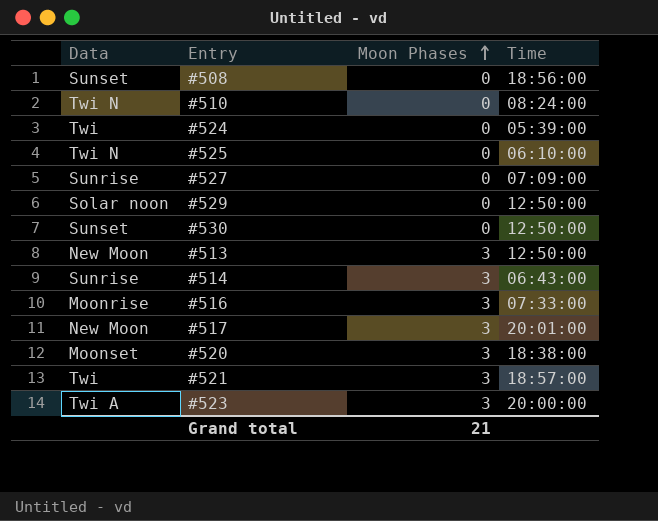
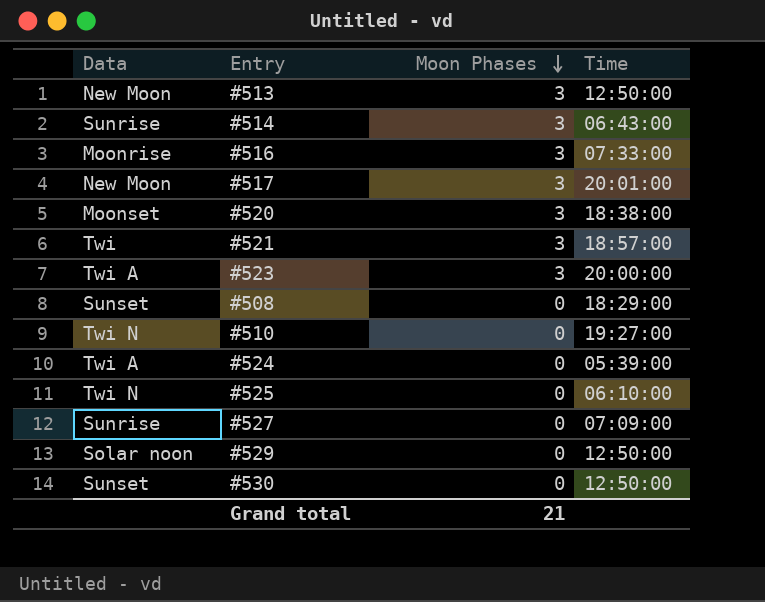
row order: Moon Phases ascending -> Moon Phases descending
#508 | Time: 18:56:00 -> 18:29:00
#510 | Time: 08:24:00 -> 19:27:00
#524 | Data: Twi -> Twi A

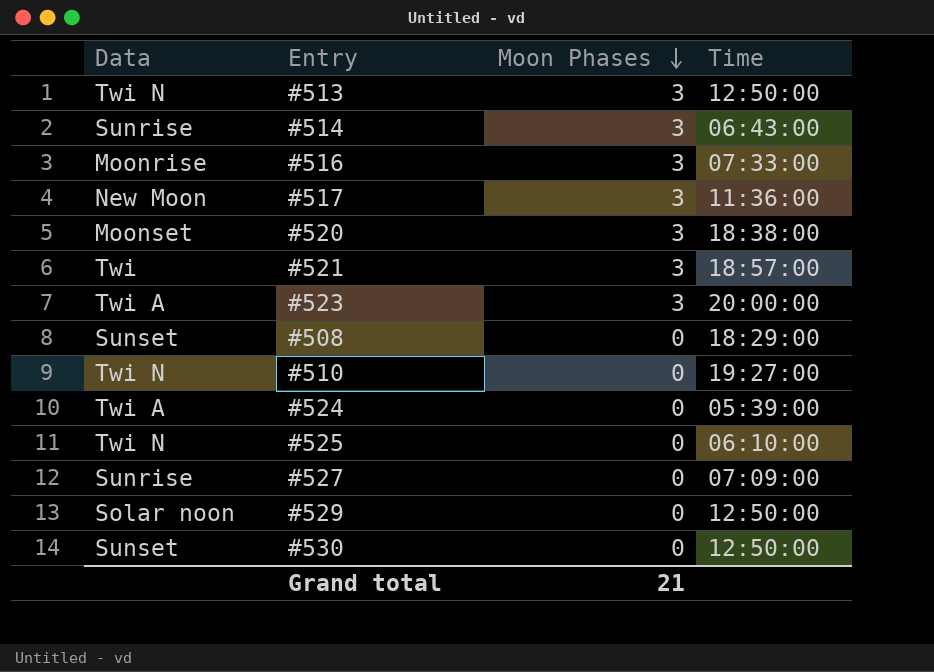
#513 | Data: New Moon -> Twi N
#517 | Time: 20:01:00 -> 11:36:00

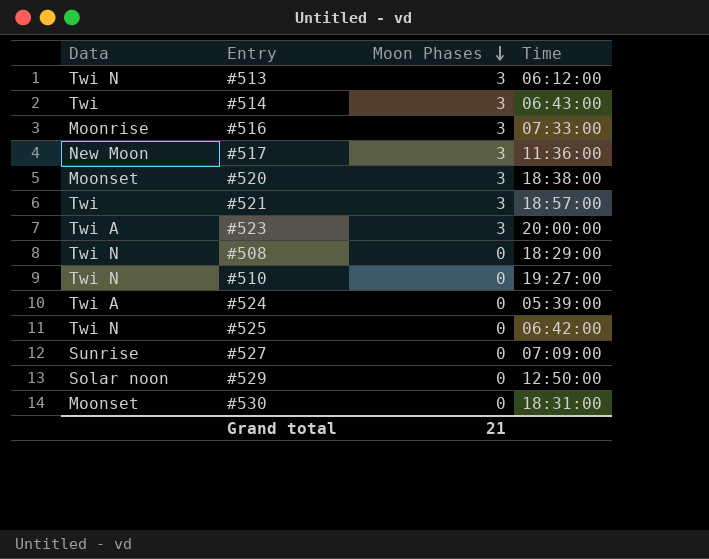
#513 | Time: 12:50:00 -> 06:12:00
#514 | Data: Sunrise -> Twi
#508 | Data: Sunset -> Twi N
#525 | Time: 06:10:00 -> 06:42:00
#530 | Data: Sunset -> Moonset
#530 | Time: 12:50:00 -> 18:31:00

